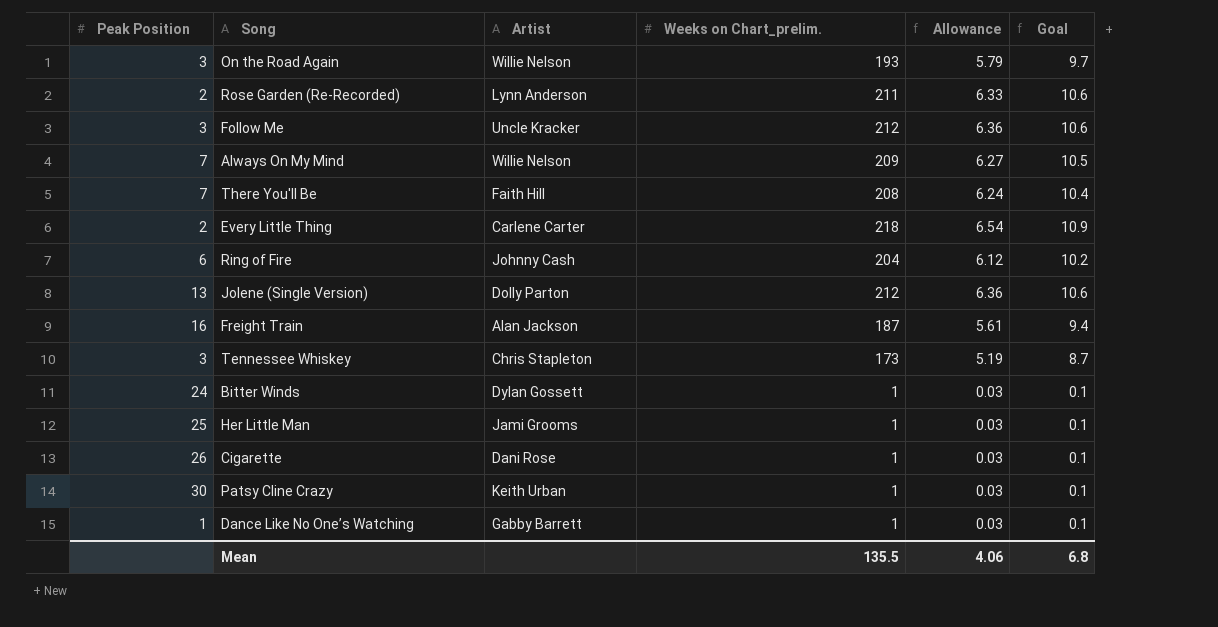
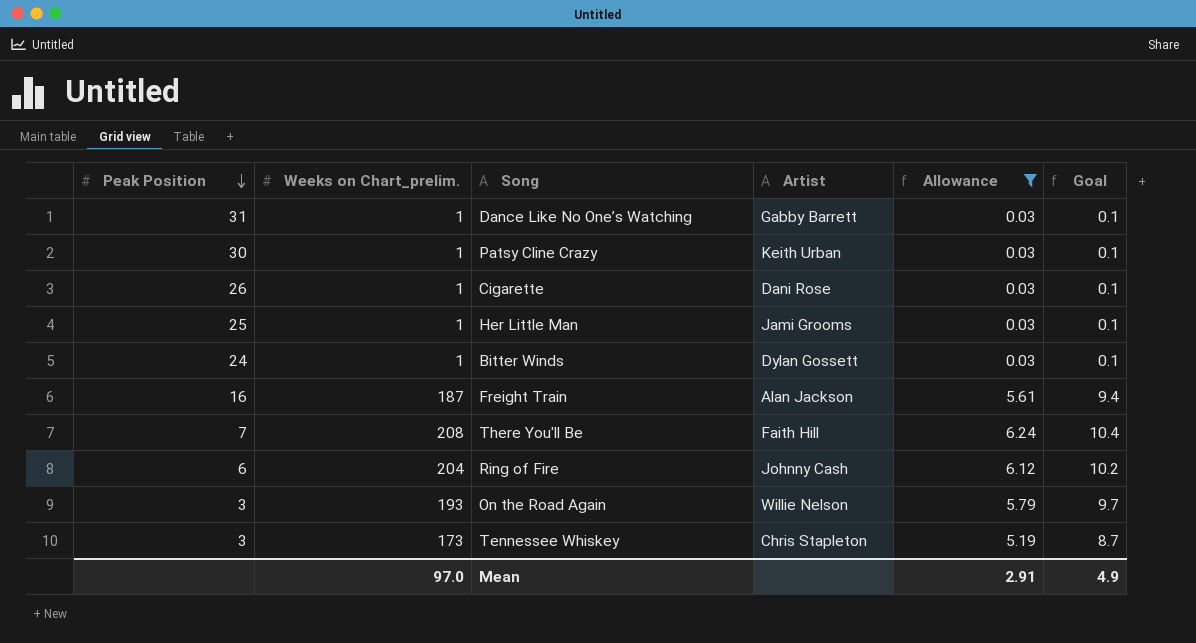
filter: none -> Allowance <= 6.24
row order: none -> Peak Position descending
column Weeks on Chart_prelim. | position: 4 -> 2
Dance Like No One’s Watching | Peak Position: 1 -> 31
Mean | Weeks on Chart_prelim.: 135.5 -> 97.0
Mean | Allowance: 4.06 -> 2.91
Mean | Goal: 6.8 -> 4.9

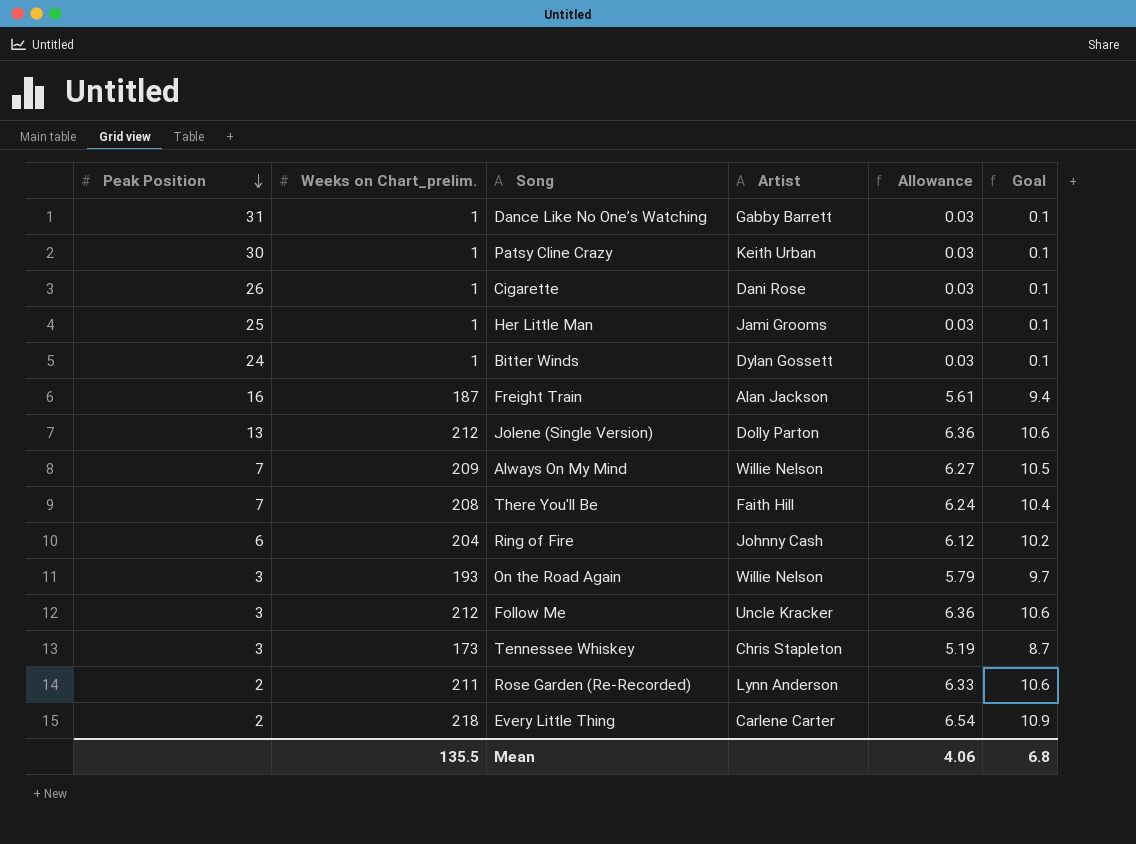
filter: Allowance <= 6.24 -> none
Mean | Weeks on Chart_prelim.: 97.0 -> 135.5
Mean | Allowance: 2.91 -> 4.06
Mean | Goal: 4.9 -> 6.8

